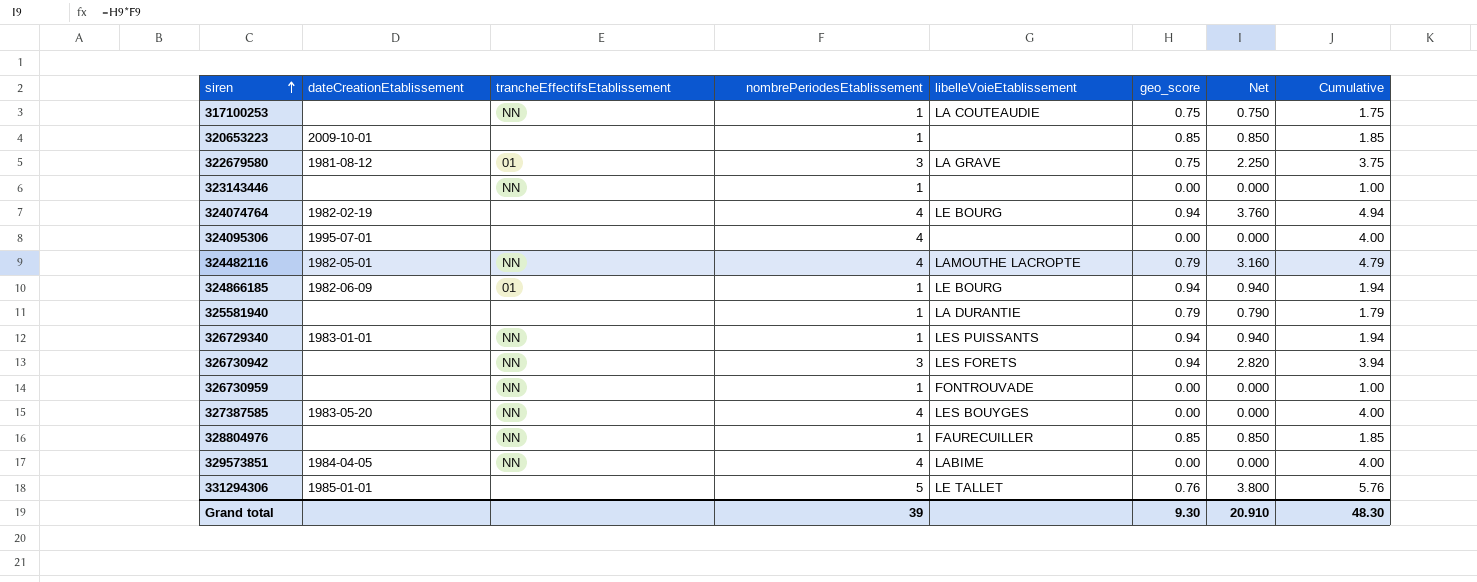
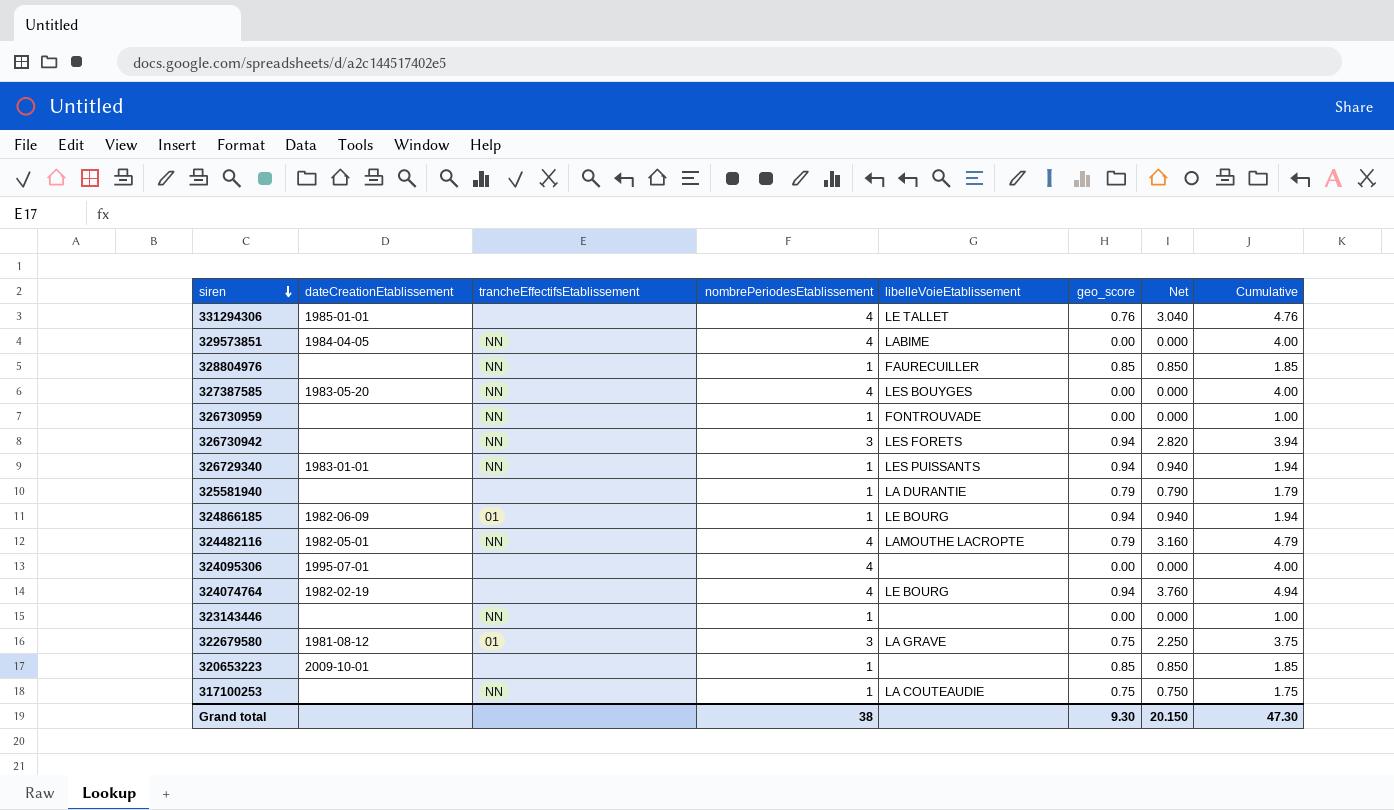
row order: siren ascending -> siren descending
331294306 | nombrePeriodesEtablissement: 5 -> 4
331294306 | Net: 3.800 -> 3.040
331294306 | Cumulative: 5.76 -> 4.76
Grand total | nombrePeriodesEtablissement: 39 -> 38
Grand total | Net: 20.910 -> 20.150
Grand total | Cumulative: 48.30 -> 47.30

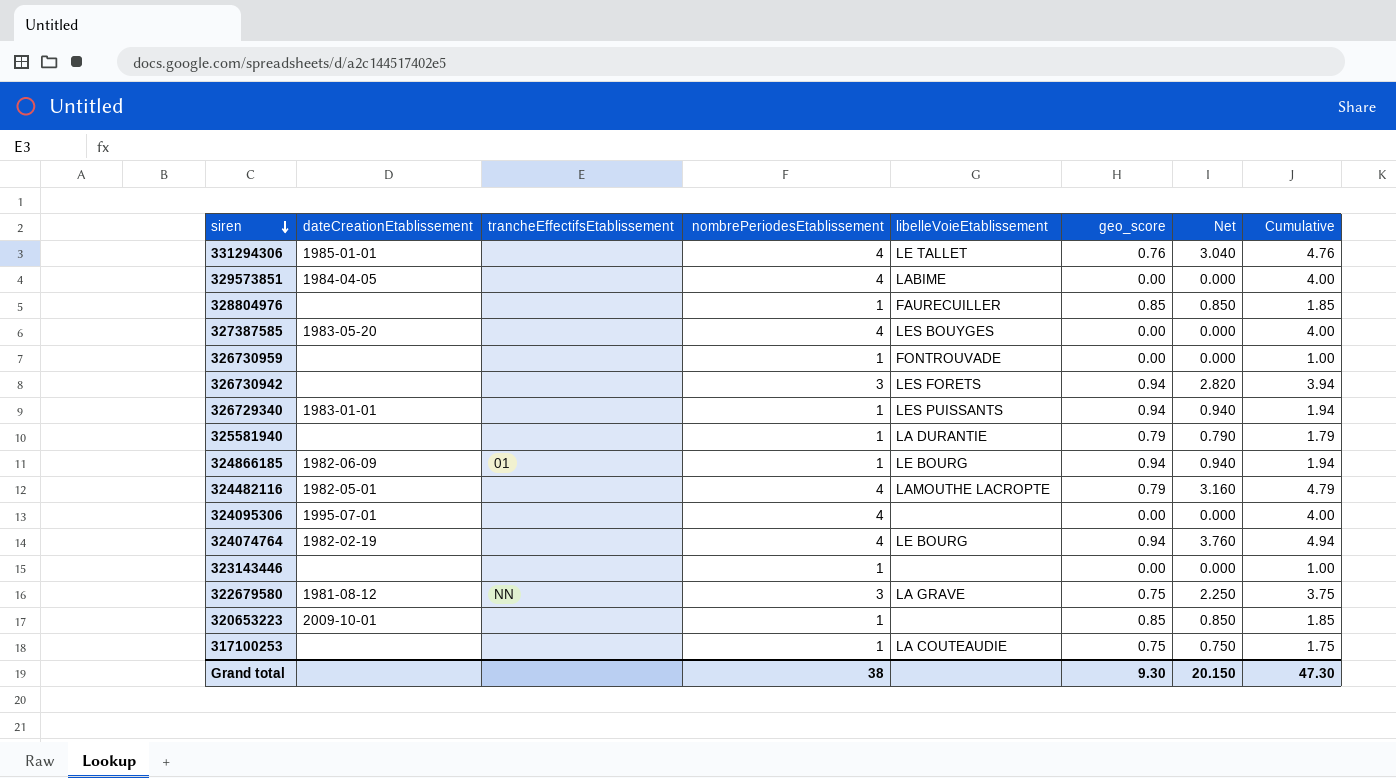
329573851 | trancheEffectifsEtablissement: NN -> none
328804976 | trancheEffectifsEtablissement: NN -> none
327387585 | trancheEffectifsEtablissement: NN -> none
326730959 | trancheEffectifsEtablissement: NN -> none
326730942 | trancheEffectifsEtablissement: NN -> none
326729340 | trancheEffectifsEtablissement: NN -> none
324482116 | trancheEffectifsEtablissement: NN -> none
323143446 | trancheEffectifsEtablissement: NN -> none
322679580 | trancheEffectifsEtablissement: 01 -> NN
317100253 | trancheEffectifsEtablissement: NN -> none

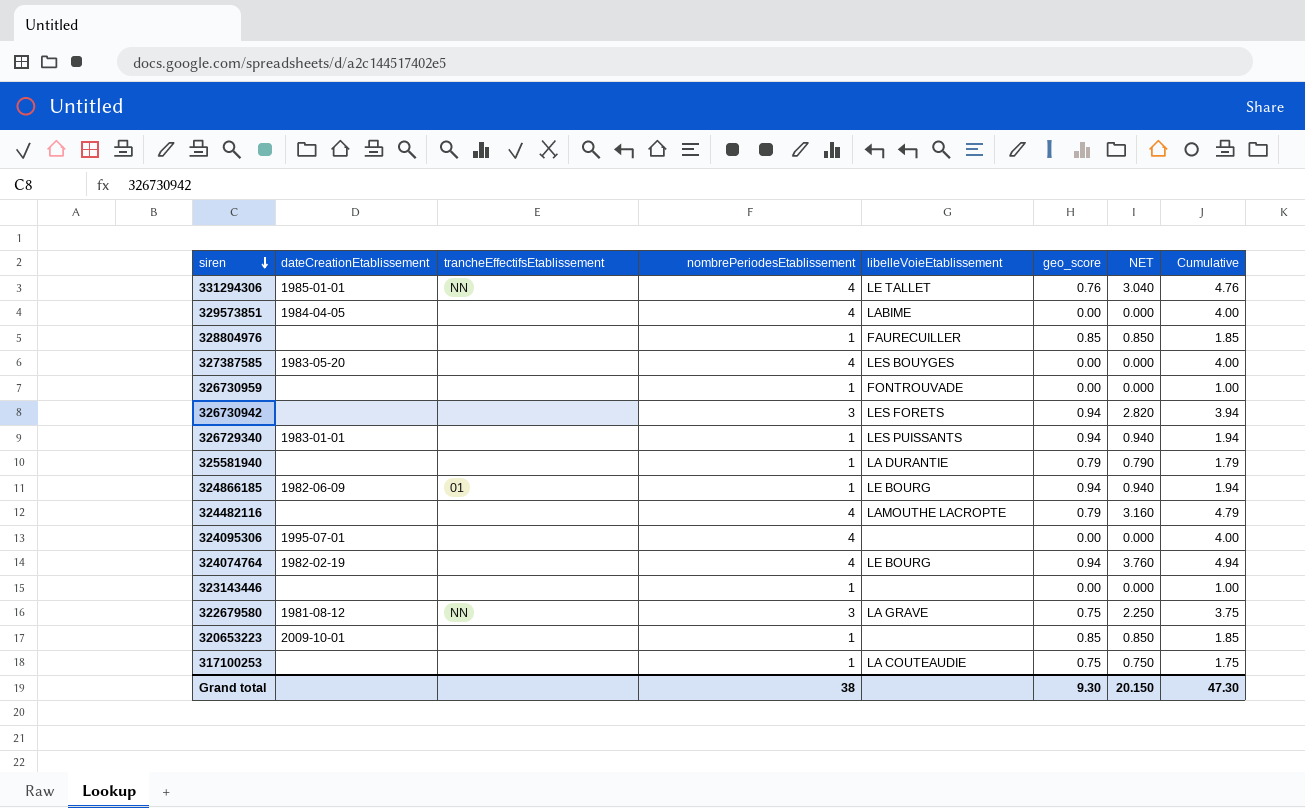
column name: Net -> NET
331294306 | trancheEffectifsEtablissement: none -> NN
324482116 | dateCreationEtablissement: 1982-05-01 -> none

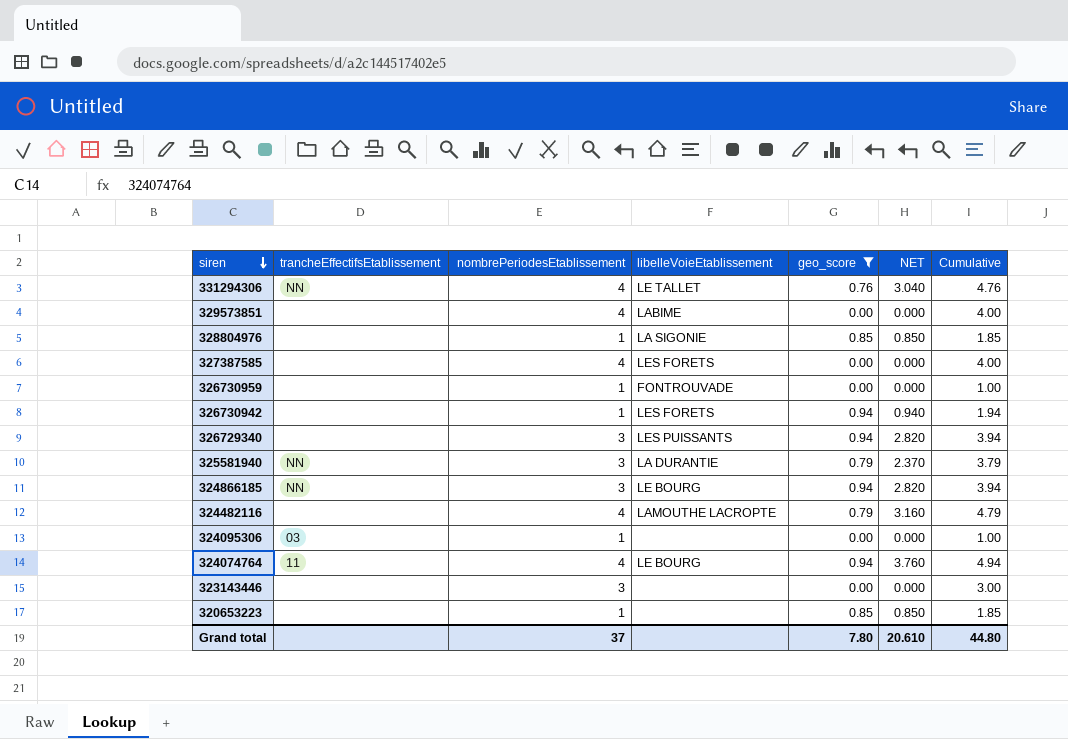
filter: none -> geo_score != 0.75
column dateCreationEtablissement | position: 2 -> none
328804976 | libelleVoieEtablissement: FAURECUILLER -> LA SIGONIE
327387585 | libelleVoieEtablissement: LES BOUYGES -> LES FORETS
326730942 | nombrePeriodesEtablissement: 3 -> 1
326730942 | NET: 2.820 -> 0.940
326730942 | Cumulative: 3.94 -> 1.94
326729340 | nombrePeriodesEtablissement: 1 -> 3
326729340 | NET: 0.940 -> 2.820
326729340 | Cumulative: 1.94 -> 3.94
325581940 | trancheEffectifsEtablissement: none -> NN
325581940 | nombrePeriodesEtablissement: 1 -> 3
325581940 | NET: 0.790 -> 2.370
325581940 | Cumulative: 1.79 -> 3.79
324866185 | trancheEffectifsEtablissement: 01 -> NN
324866185 | nombrePeriodesEtablissement: 1 -> 3
324866185 | NET: 0.940 -> 2.820
324866185 | Cumulative: 1.94 -> 3.94
324095306 | trancheEffectifsEtablissement: none -> 03
324095306 | nombrePeriodesEtablissement: 4 -> 1
324095306 | Cumulative: 4.00 -> 1.00
324074764 | trancheEffectifsEtablissement: none -> 11
323143446 | nombrePeriodesEtablissement: 1 -> 3
323143446 | Cumulative: 1.00 -> 3.00
Grand total | nombrePeriodesEtablissement: 38 -> 37
Grand total | geo_score: 9.30 -> 7.80
Grand total | NET: 20.150 -> 20.610
Grand total | Cumulative: 47.30 -> 44.80

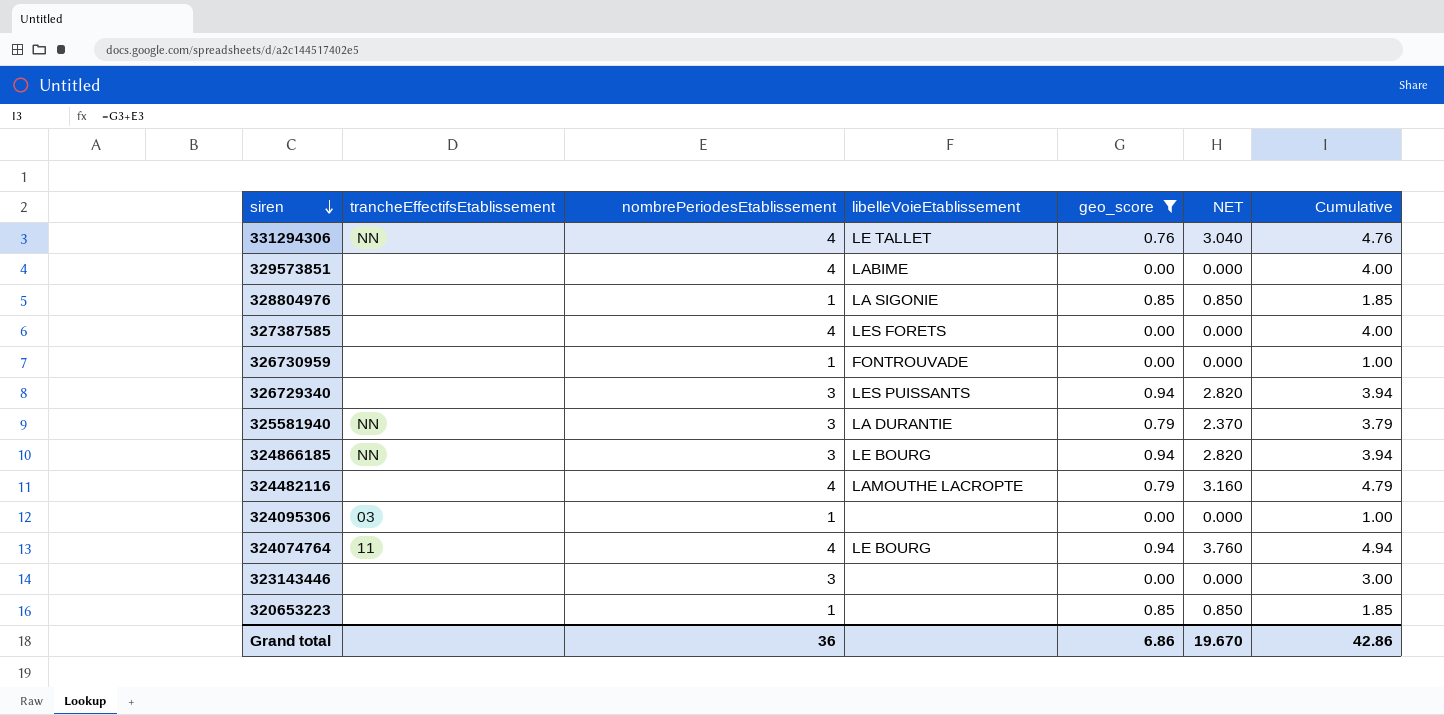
row 326730942: none | 1 | LES FORETS | 0.94 | 0.940 | 1.94 -> none
Grand total | nombrePeriodesEtablissement: 37 -> 36
Grand total | geo_score: 7.80 -> 6.86
Grand total | NET: 20.610 -> 19.670
Grand total | Cumulative: 44.80 -> 42.86

